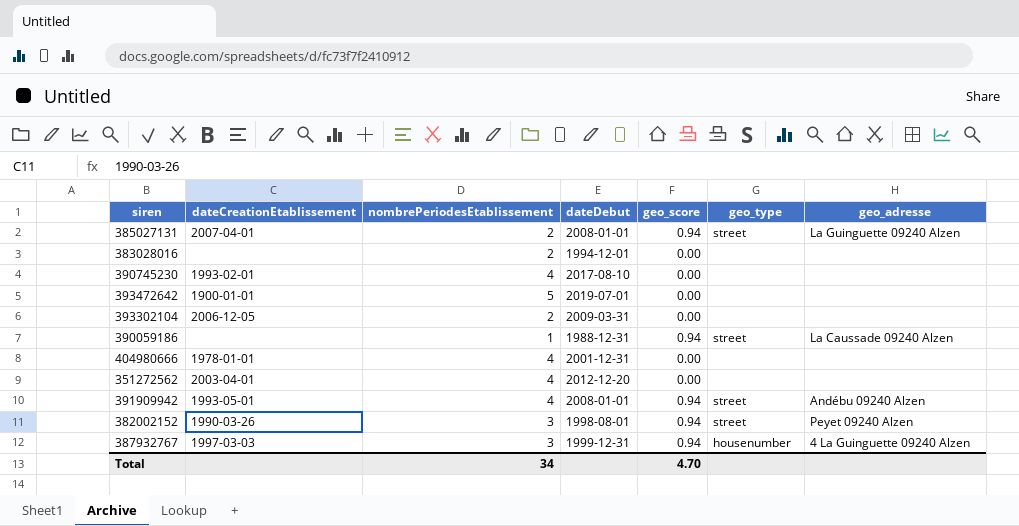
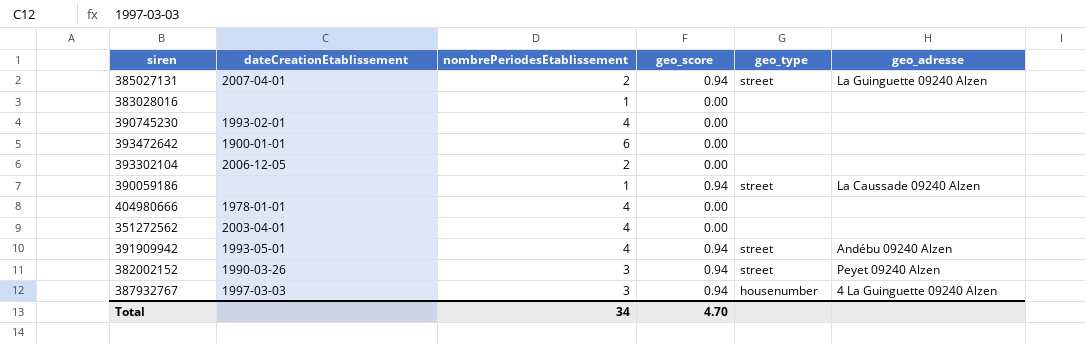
column dateDebut | position: 4 -> none
383028016 | nombrePeriodesEtablissement: 2 -> 1
393472642 | nombrePeriodesEtablissement: 5 -> 6

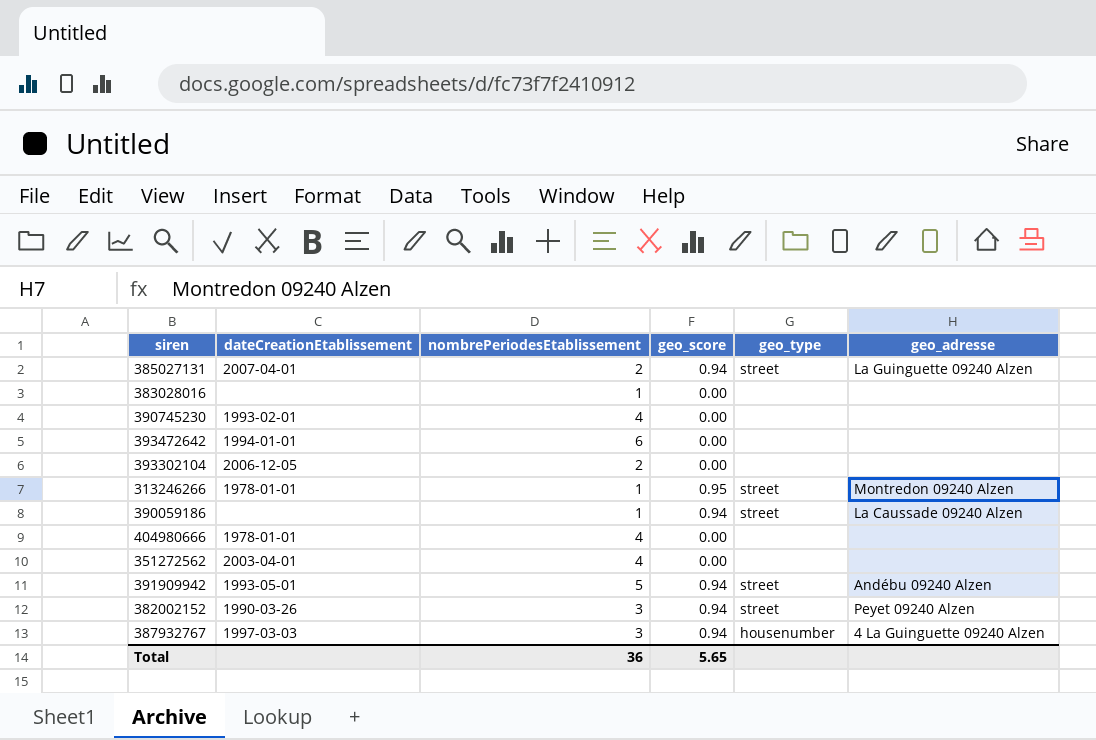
393472642 | dateCreationEtablissement: 1900-01-01 -> 1994-01-01
row 313246266: none -> 1978-01-01 | 1 | 0.95 | street | Montredon 09240 Alzen
391909942 | nombrePeriodesEtablissement: 4 -> 5
Total | nombrePeriodesEtablissement: 34 -> 36
Total | geo_score: 4.70 -> 5.65

